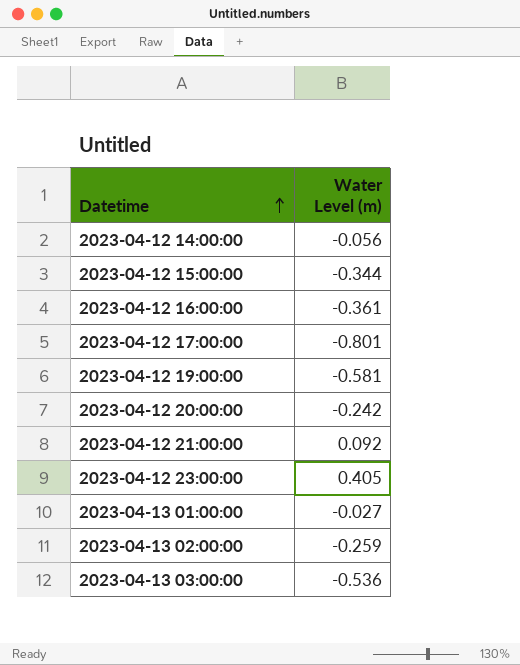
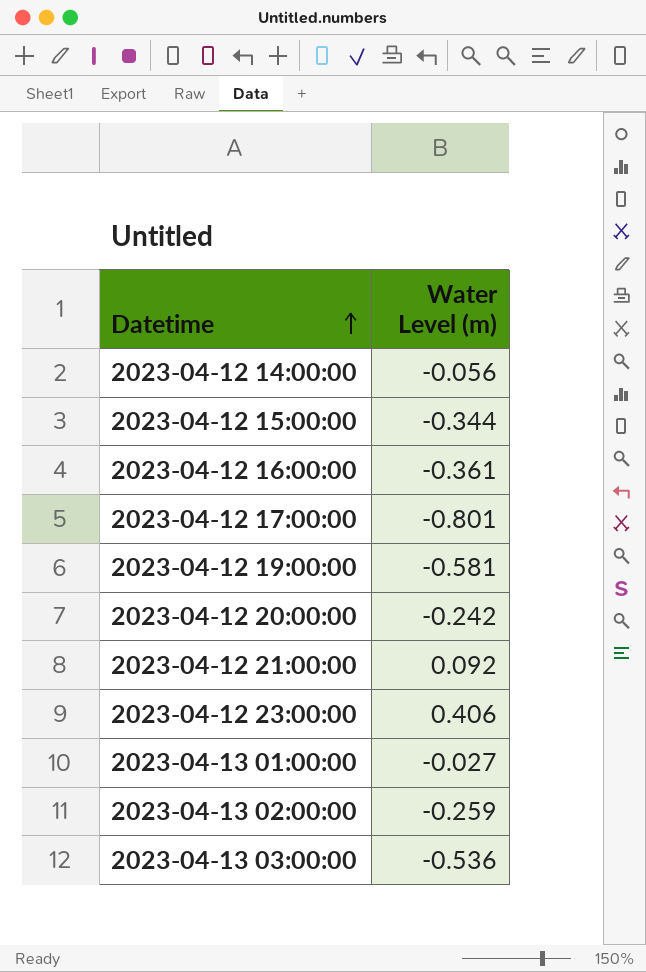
2023-04-12 23:00:00 | Water Level (m): 0.405 -> 0.406

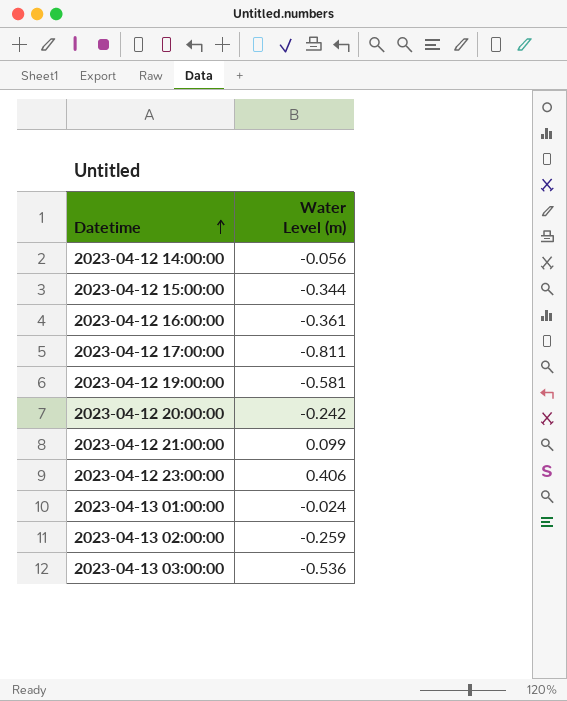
2023-04-12 17:00:00 | Water Level (m): -0.801 -> -0.811
2023-04-12 21:00:00 | Water Level (m): 0.092 -> 0.099
2023-04-13 01:00:00 | Water Level (m): -0.027 -> -0.024

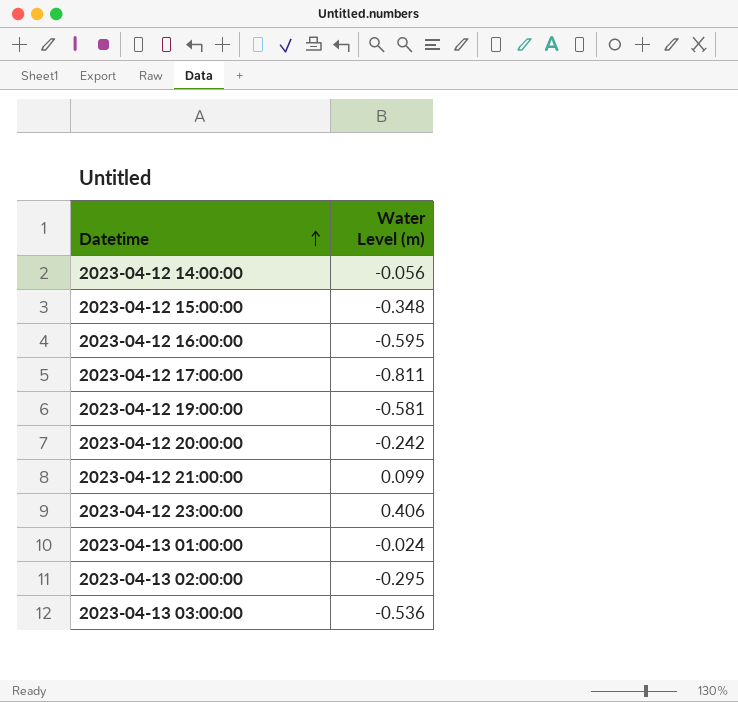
2023-04-12 15:00:00 | Water Level (m): -0.344 -> -0.348
2023-04-12 16:00:00 | Water Level (m): -0.361 -> -0.595
2023-04-13 02:00:00 | Water Level (m): -0.259 -> -0.295

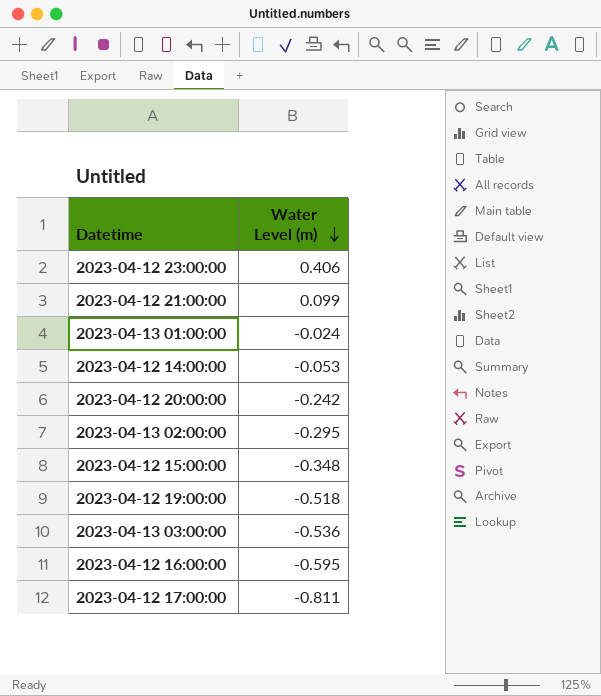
row order: Datetime ascending -> Water Level (m) descending
2023-04-12 14:00:00 | Water Level (m): -0.056 -> -0.053
2023-04-12 19:00:00 | Water Level (m): -0.581 -> -0.518

